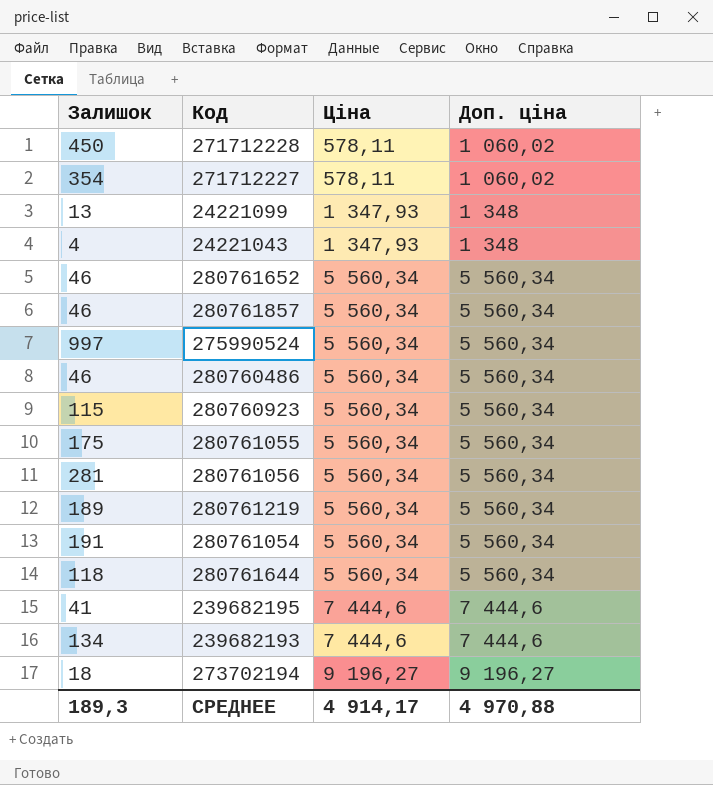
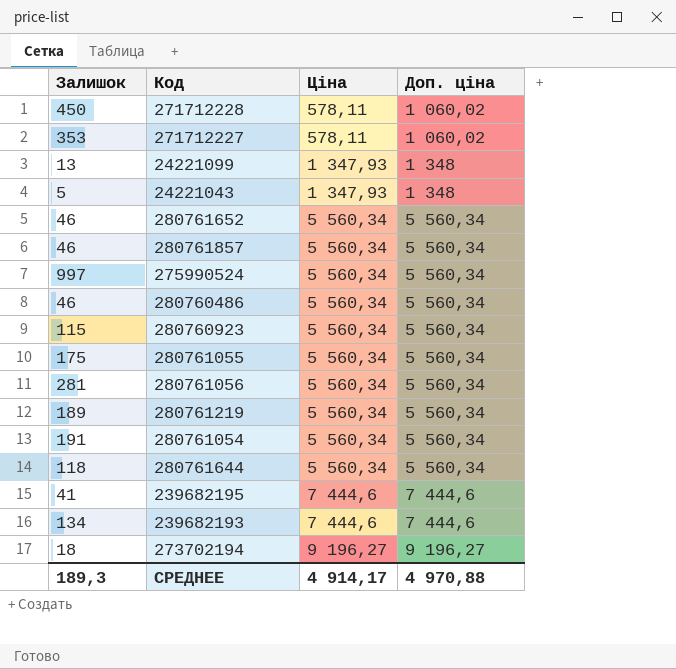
271712227 | Залишок: 354 -> 353
24221043 | Залишок: 4 -> 5

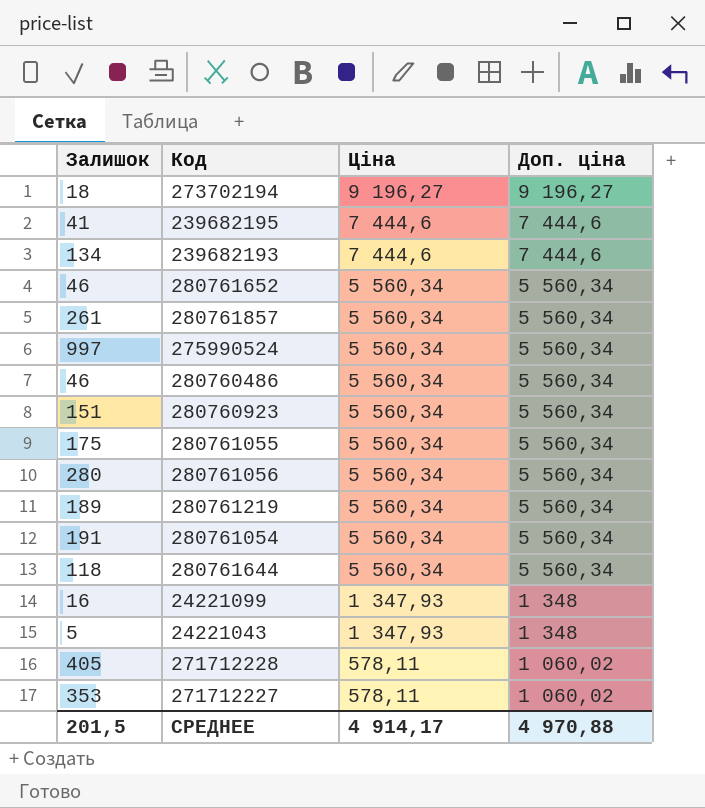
row order: Ціна ascending -> Ціна descending
280761857 | Залишок: 46 -> 261
280760923 | Залишок: 115 -> 151
280761056 | Залишок: 281 -> 280
24221099 | Залишок: 13 -> 16
271712228 | Залишок: 450 -> 405
СРЕДНЕЕ | Залишок: 189,3 -> 201,5

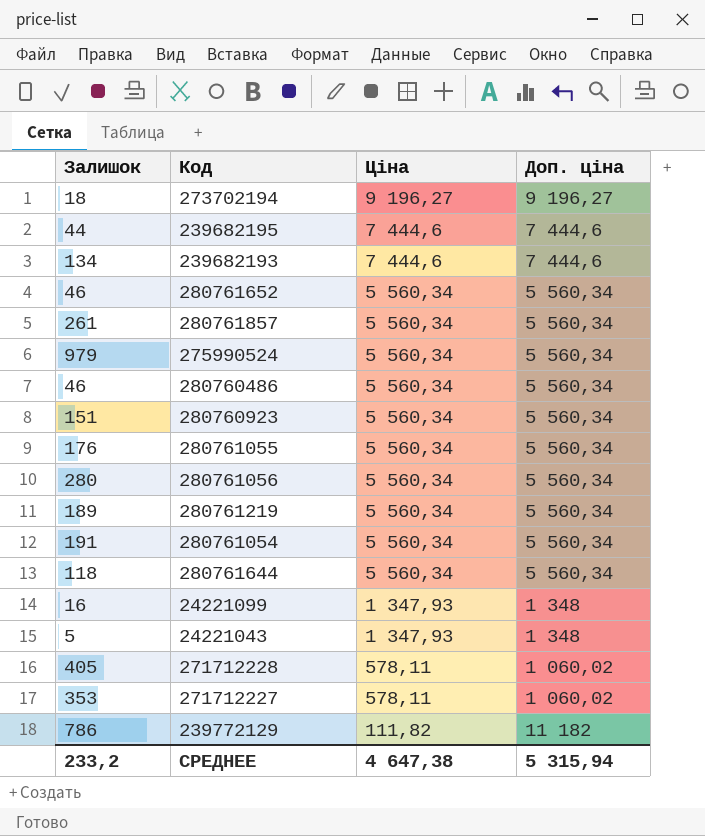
239682195 | Залишок: 41 -> 44
275990524 | Залишок: 997 -> 979
280761055 | Залишок: 175 -> 176
row 239772129: none -> 786 | 111,82 | 11 182
СРЕДНЕЕ | Залишок: 201,5 -> 233,2
СРЕДНЕЕ | Ціна: 4 914,17 -> 4 647,38
СРЕДНЕЕ | Доп. ціна: 4 970,88 -> 5 315,94

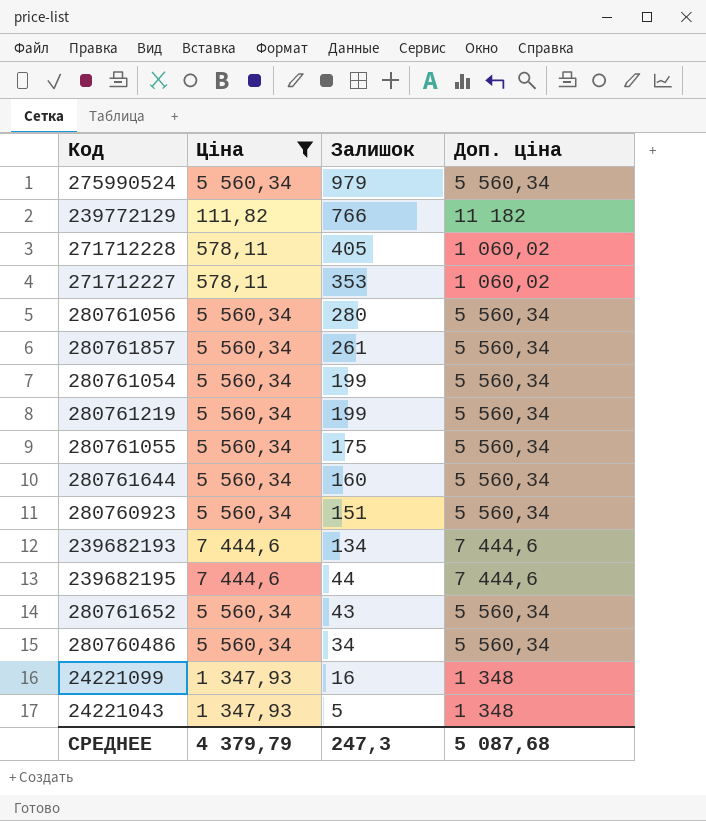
filter: none -> Ціна != 9 196,27
row order: Ціна descending -> Залишок descending
column Залишок | position: 1 -> 3
239772129 | Залишок: 786 -> 766
280761054 | Залишок: 191 -> 199
280761219 | Залишок: 189 -> 199
280761055 | Залишок: 176 -> 175
280761644 | Залишок: 118 -> 160
280761652 | Залишок: 46 -> 43
280760486 | Залишок: 46 -> 34
СРЕДНЕЕ | Ціна: 4 647,38 -> 4 379,79
СРЕДНЕЕ | Залишок: 233,2 -> 247,3
СРЕДНЕЕ | Доп. ціна: 5 315,94 -> 5 087,68

